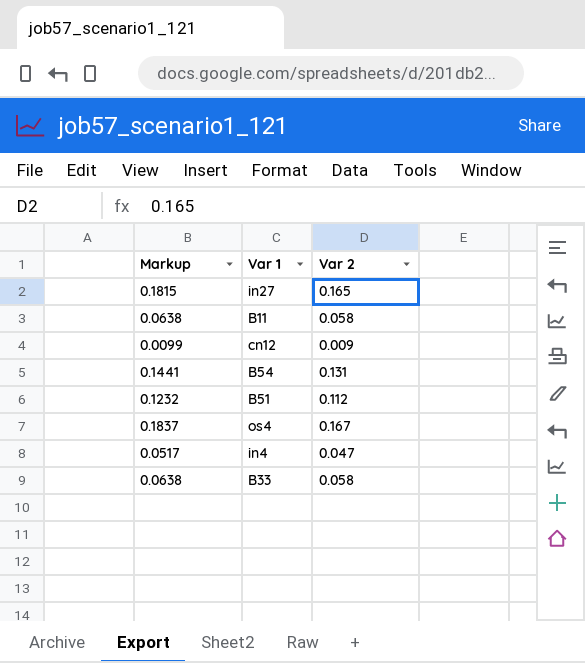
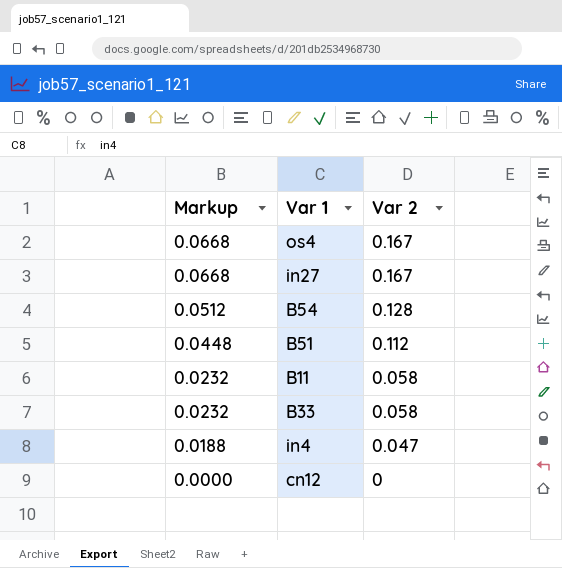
row order: none -> Markup descending
column Markup | formula: [Var 2] * 1.1 -> [Var 2] * 0.4
in27 | Var 2: 0.165 -> 0.167
B54 | Var 2: 0.131 -> 0.128
cn12 | Var 2: 0.009 -> 0

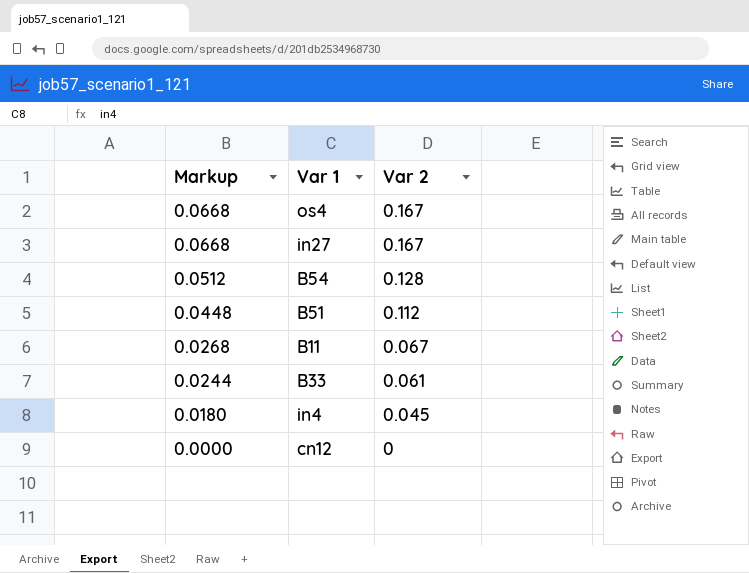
B11 | Markup: 0.0232 -> 0.0268
B11 | Var 2: 0.058 -> 0.067
B33 | Markup: 0.0232 -> 0.0244
B33 | Var 2: 0.058 -> 0.061
in4 | Markup: 0.0188 -> 0.0180
in4 | Var 2: 0.047 -> 0.045

